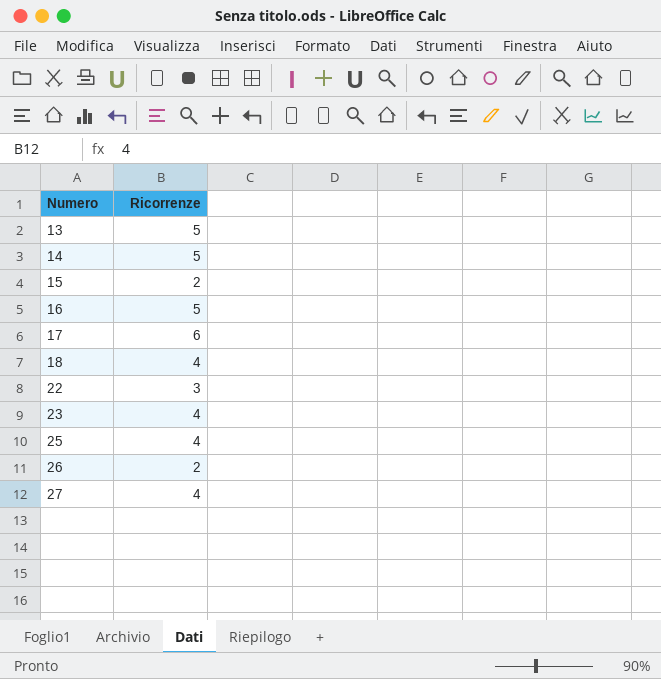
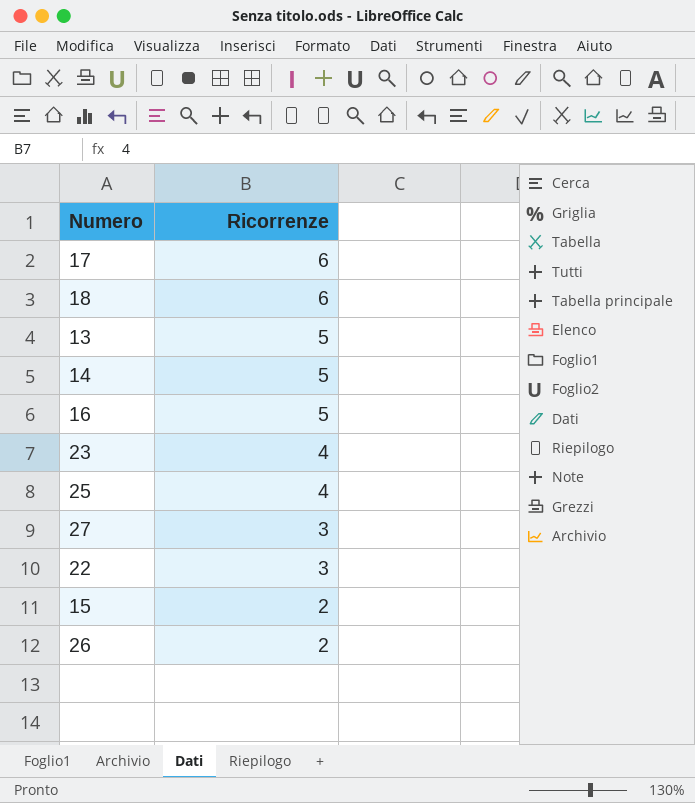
row order: Numero ascending -> Ricorrenze descending
18 | Ricorrenze: 4 -> 6
27 | Ricorrenze: 4 -> 3

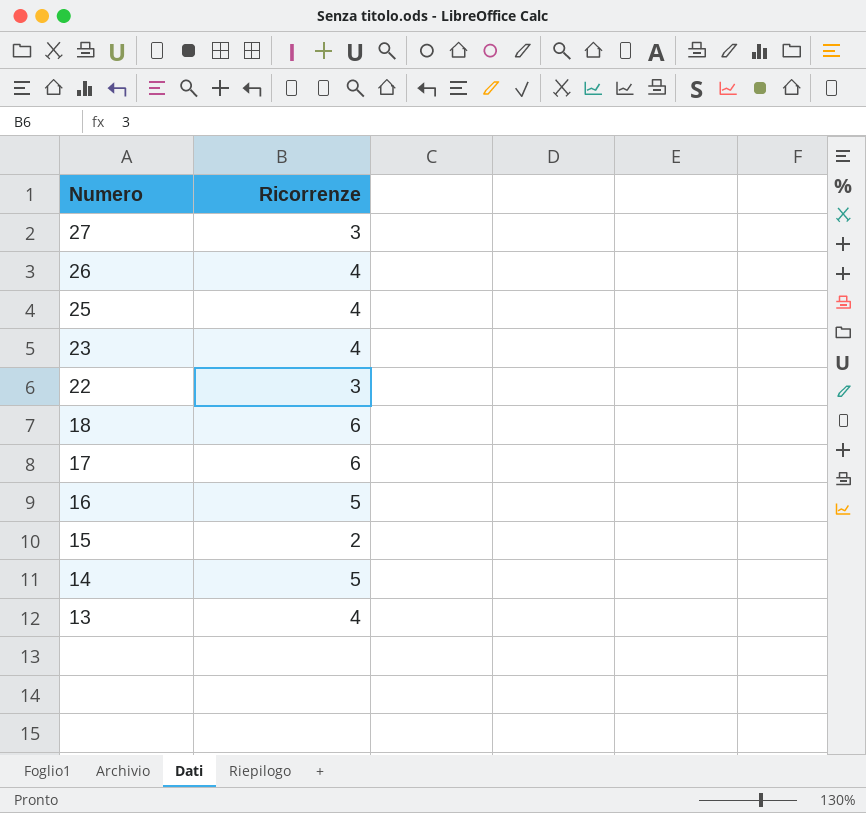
row order: Ricorrenze descending -> Numero descending
26 | Ricorrenze: 2 -> 4
13 | Ricorrenze: 5 -> 4

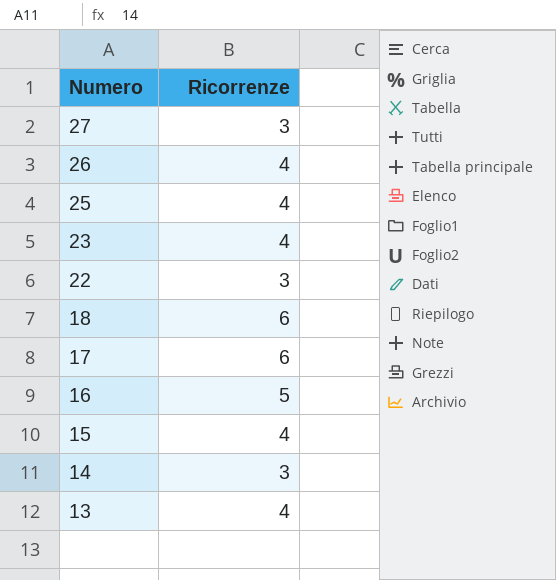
15 | Ricorrenze: 2 -> 4
14 | Ricorrenze: 5 -> 3

